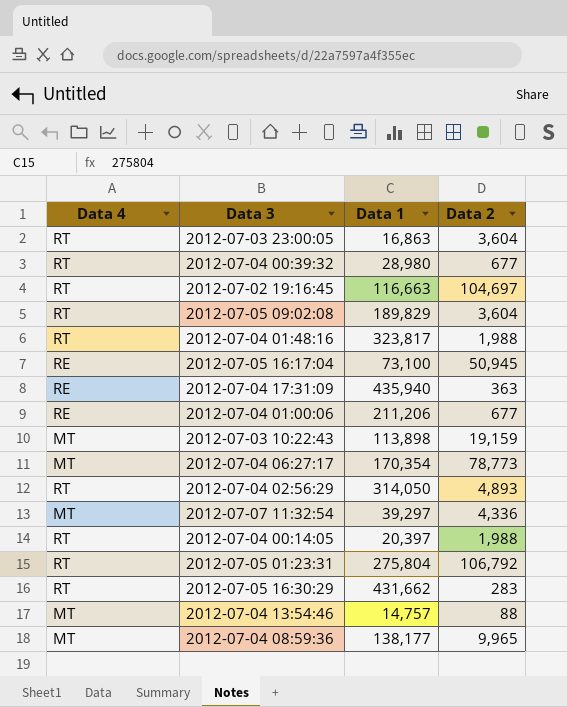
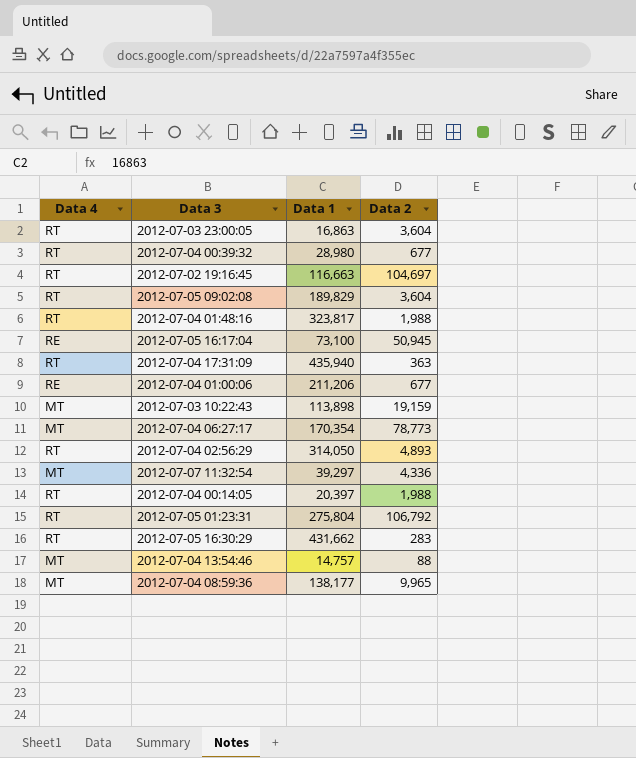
2012-07-04 17:31:09 | Data 4: RE -> RT

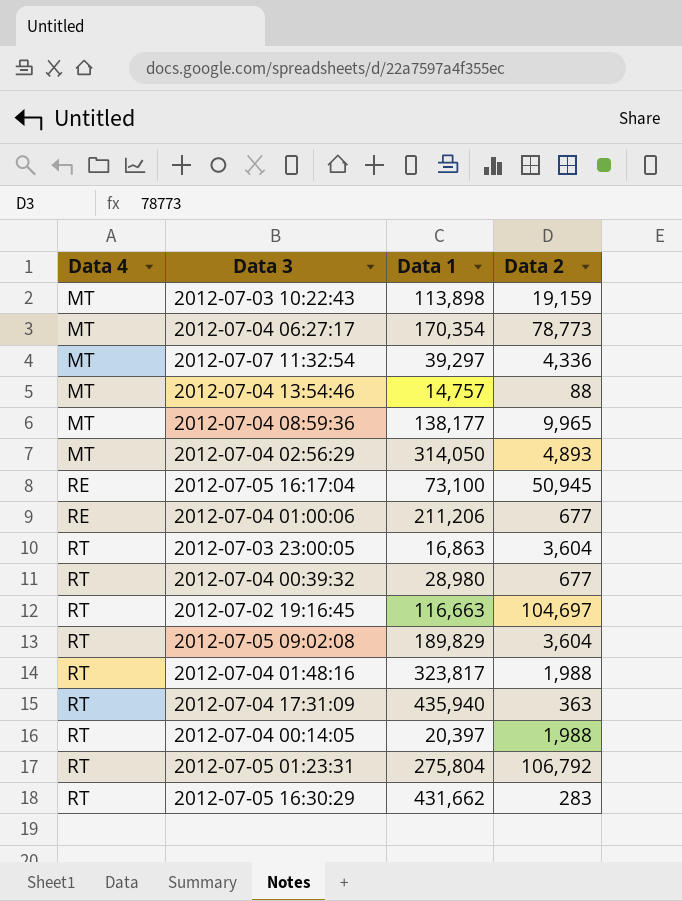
row order: none -> Data 4 ascending
2012-07-04 02:56:29 | Data 4: RT -> MT

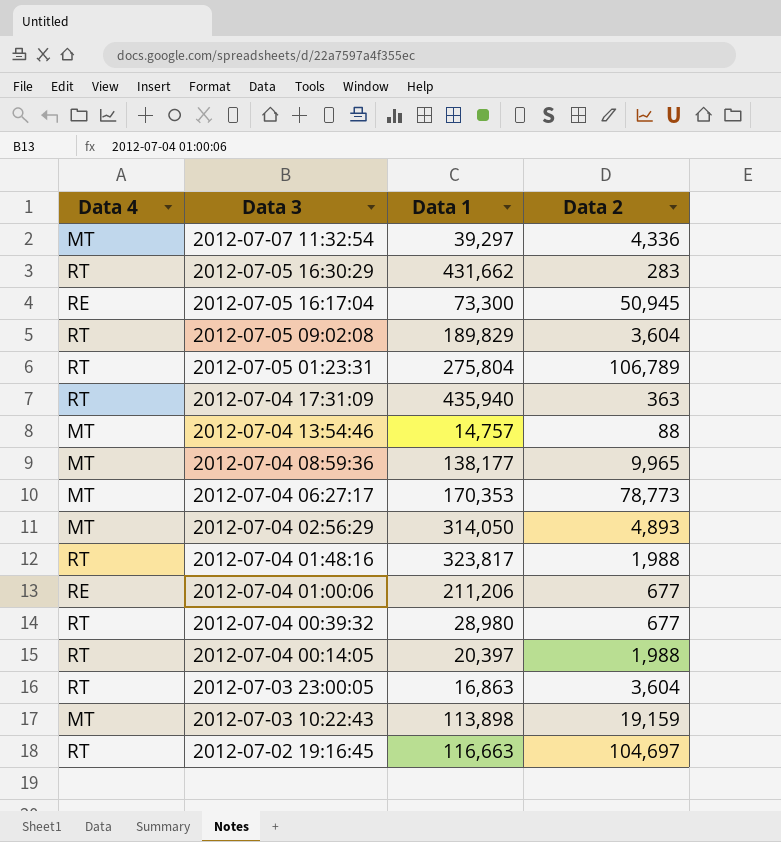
row order: Data 4 ascending -> Data 3 descending
2012-07-05 16:17:04 | Data 1: 73,100 -> 73,300
2012-07-05 01:23:31 | Data 2: 106,792 -> 106,789
2012-07-04 06:27:17 | Data 1: 170,354 -> 170,353

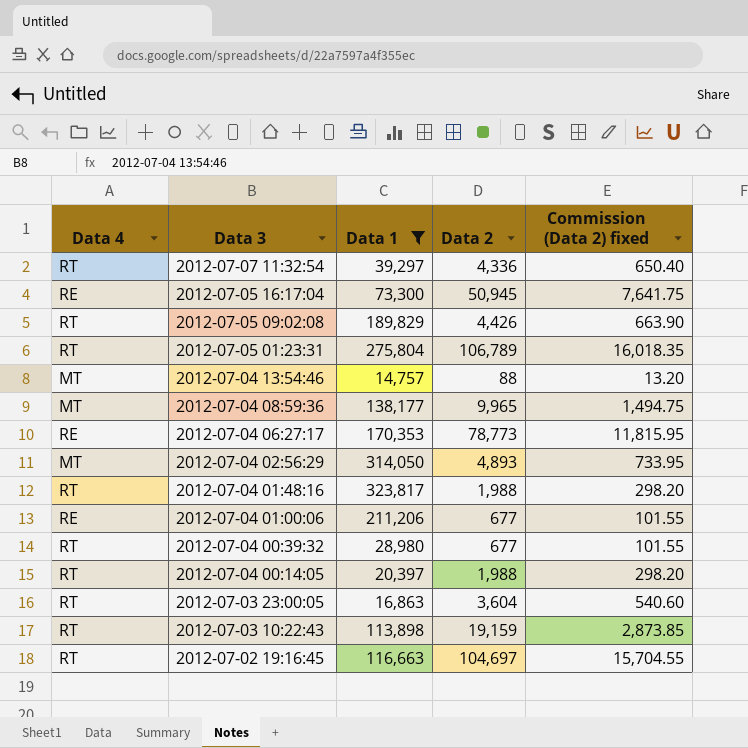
filter: none -> Data 1 <= 323,817
column Commission (Data 2) fixed | formula: none -> [Data 2] * 0.15
2012-07-07 11:32:54 | Data 4: MT -> RT
2012-07-05 09:02:08 | Data 2: 3,604 -> 4,426
2012-07-04 06:27:17 | Data 4: MT -> RE
2012-07-03 10:22:43 | Data 4: MT -> RT

